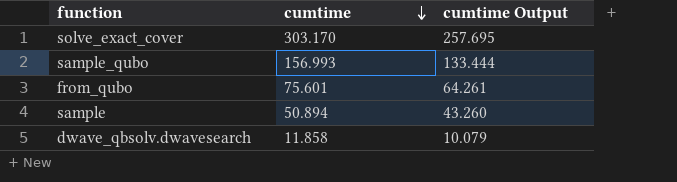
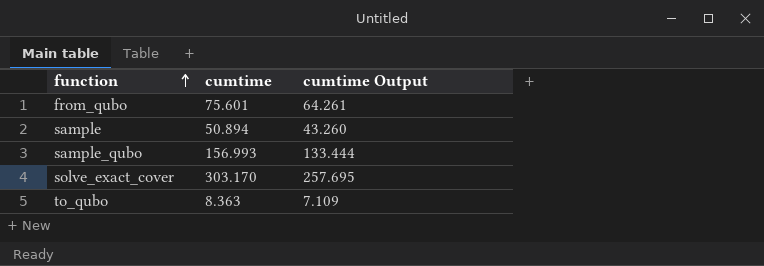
row order: cumtime descending -> function ascending
row dwave_qbsolv.dwavesearch: 11.858 | 10.079 -> none
row to_qubo: none -> 8.363 | 7.109

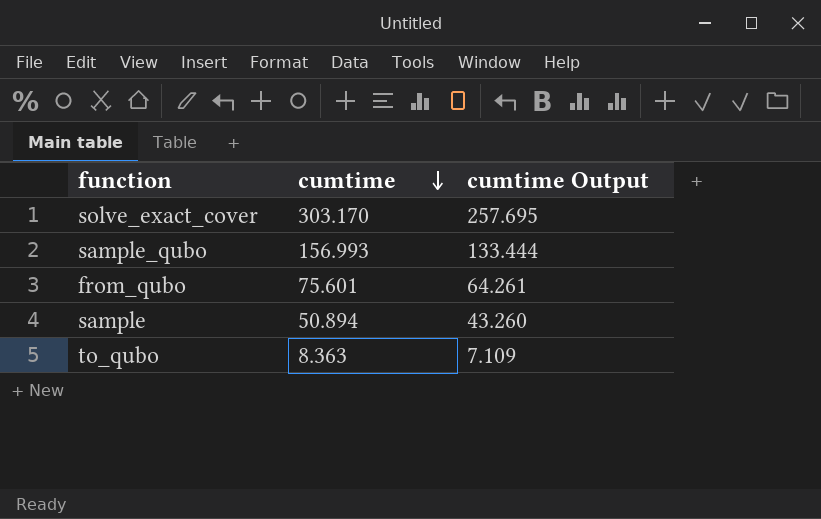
row order: function ascending -> cumtime descending

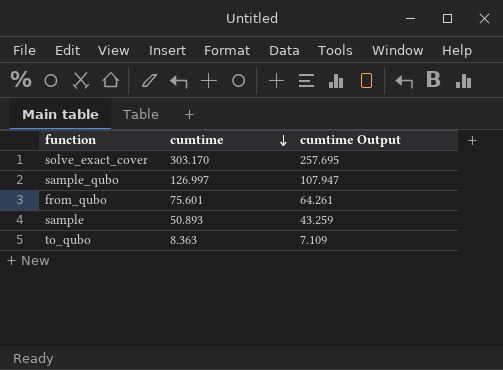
sample_qubo | cumtime: 156.993 -> 126.997
sample_qubo | cumtime Output: 133.444 -> 107.947
sample | cumtime: 50.894 -> 50.893
sample | cumtime Output: 43.260 -> 43.259

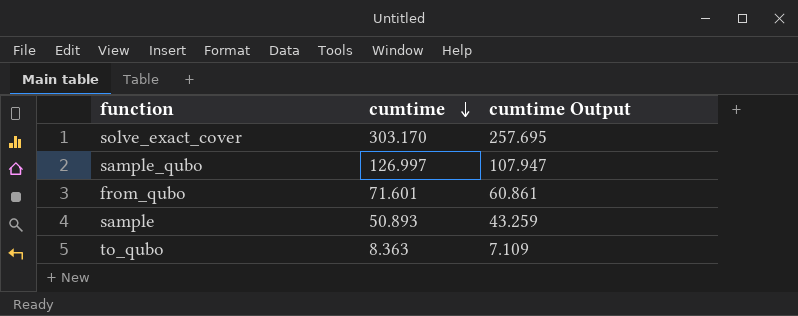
from_qubo | cumtime: 75.601 -> 71.601
from_qubo | cumtime Output: 64.261 -> 60.861

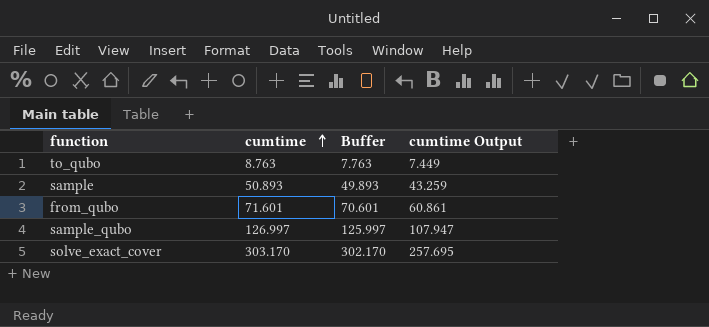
row order: cumtime descending -> cumtime ascending
column Buffer | formula: none -> [cumtime] - 1
to_qubo | cumtime: 8.363 -> 8.763
to_qubo | cumtime Output: 7.109 -> 7.449

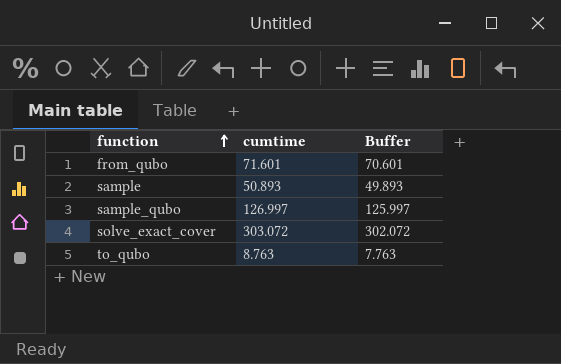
row order: cumtime ascending -> function ascending
column cumtime Output | formula: [cumtime] * 0.85 -> none
solve_exact_cover | cumtime: 303.170 -> 303.072
solve_exact_cover | Buffer: 302.170 -> 302.072

